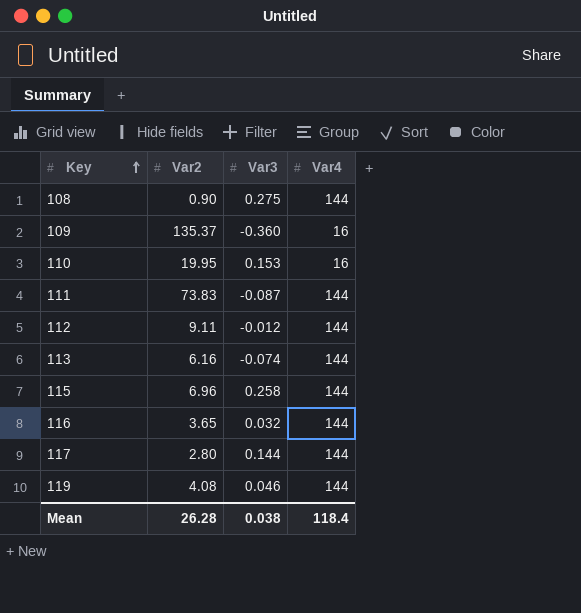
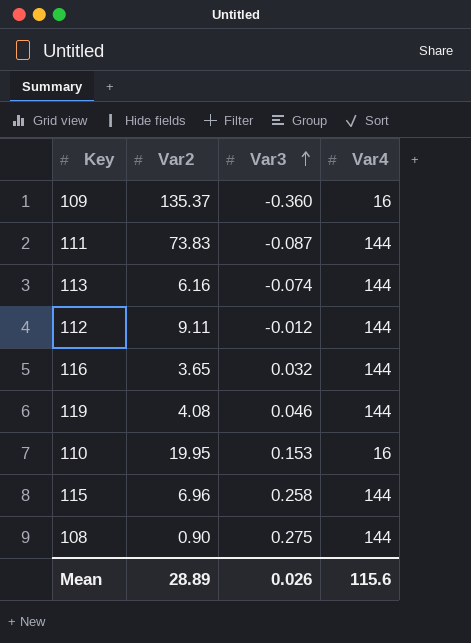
row order: Key ascending -> Var3 ascending
row 117: 2.80 | 0.144 | 144 -> none
Mean | Var2: 26.28 -> 28.89
Mean | Var3: 0.038 -> 0.026
Mean | Var4: 118.4 -> 115.6

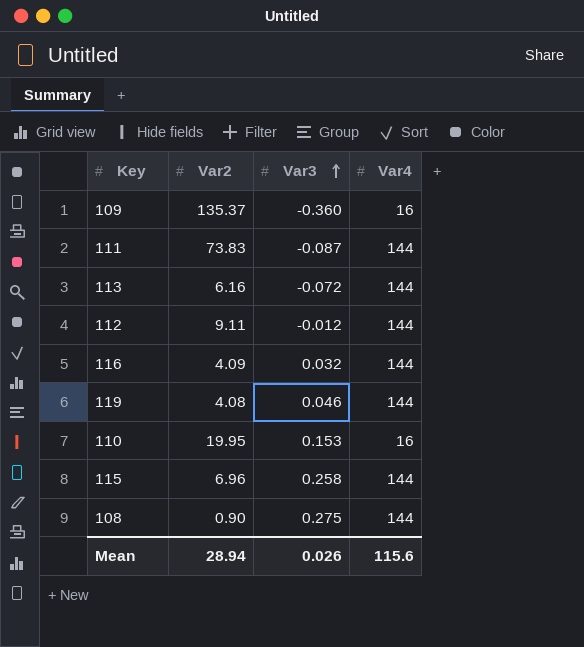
113 | Var3: -0.074 -> -0.072
116 | Var2: 3.65 -> 4.09
Mean | Var2: 28.89 -> 28.94

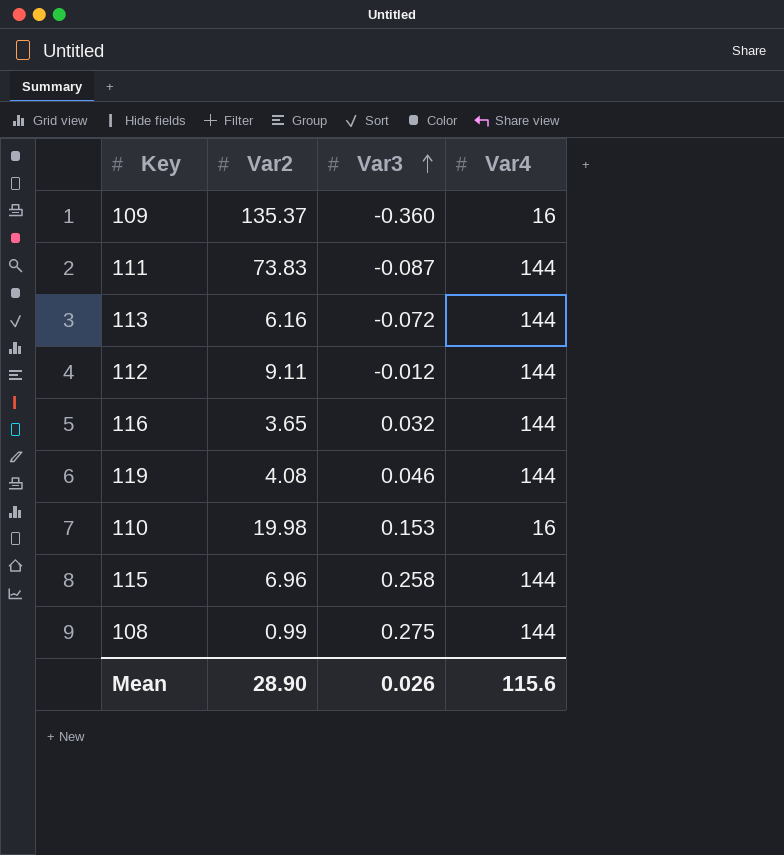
116 | Var2: 4.09 -> 3.65
110 | Var2: 19.95 -> 19.98
108 | Var2: 0.90 -> 0.99
Mean | Var2: 28.94 -> 28.90

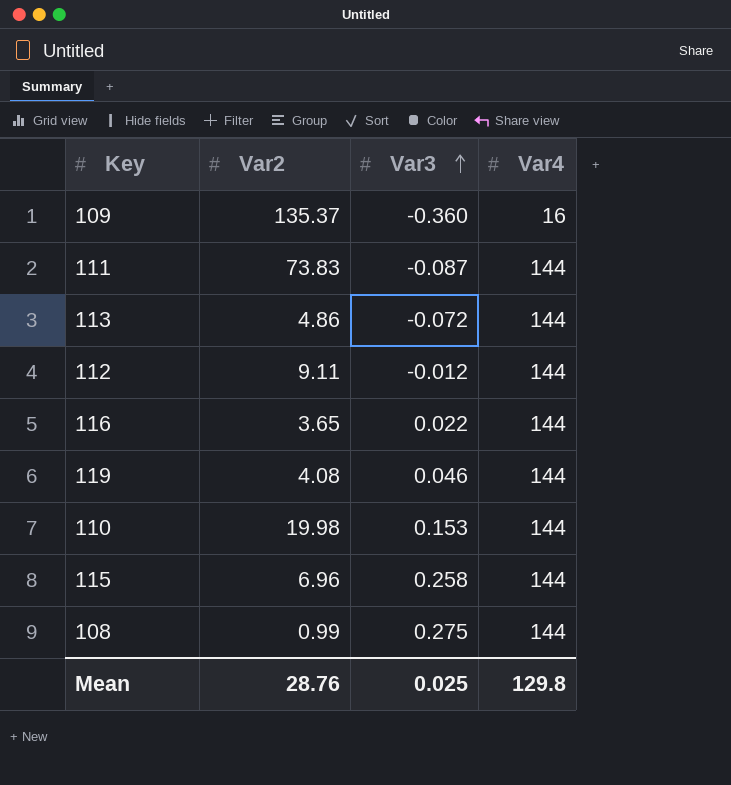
113 | Var2: 6.16 -> 4.86
116 | Var3: 0.032 -> 0.022
110 | Var4: 16 -> 144
Mean | Var2: 28.90 -> 28.76
Mean | Var3: 0.026 -> 0.025
Mean | Var4: 115.6 -> 129.8

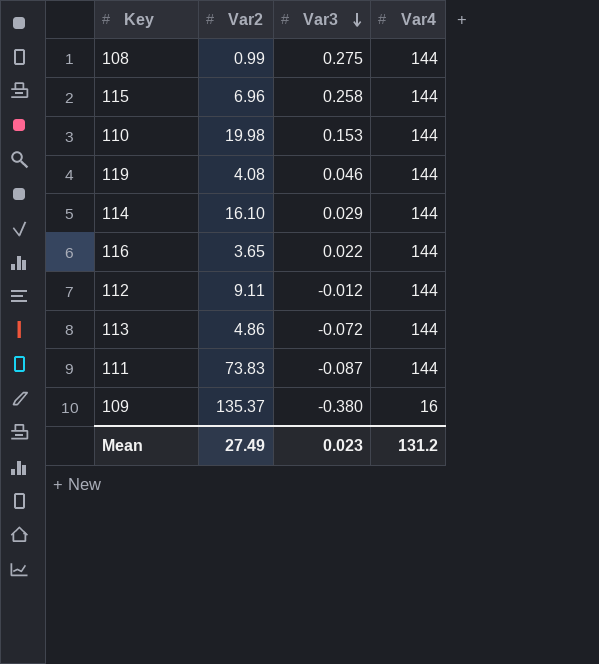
row order: Var3 ascending -> Var3 descending
row 114: none -> 16.10 | 0.029 | 144
109 | Var3: -0.360 -> -0.380
Mean | Var2: 28.76 -> 27.49
Mean | Var3: 0.025 -> 0.023
Mean | Var4: 129.8 -> 131.2

